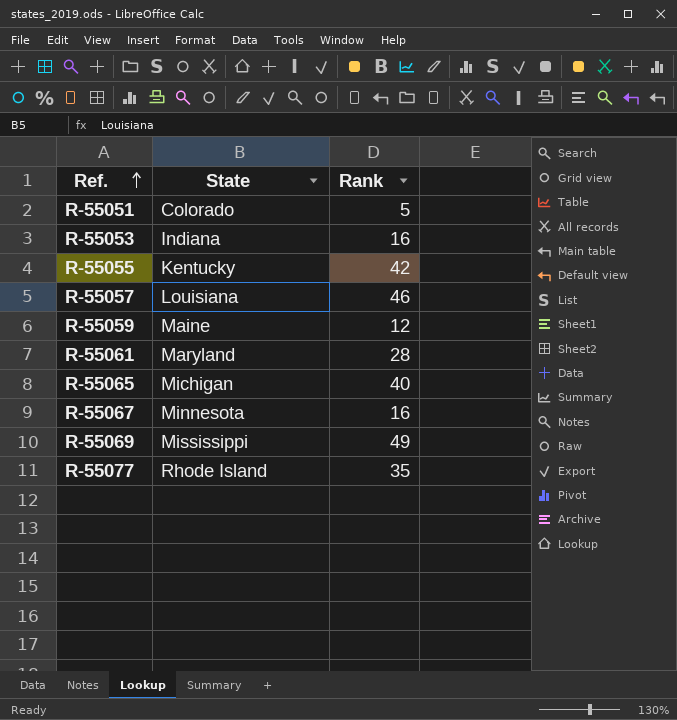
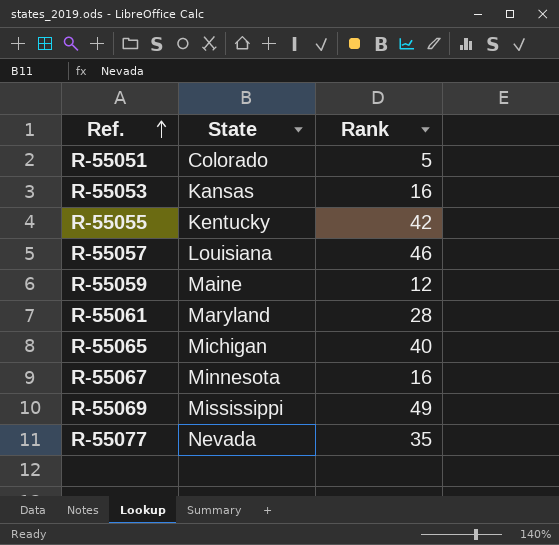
R-55053 | State: Indiana -> Kansas
R-55077 | State: Rhode Island -> Nevada

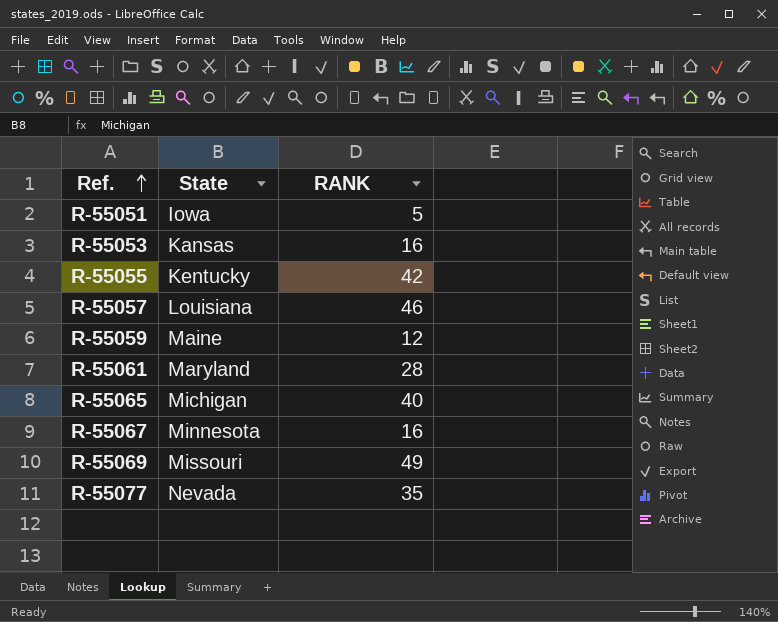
column name: Rank -> RANK
R-55051 | State: Colorado -> Iowa
R-55069 | State: Mississippi -> Missouri

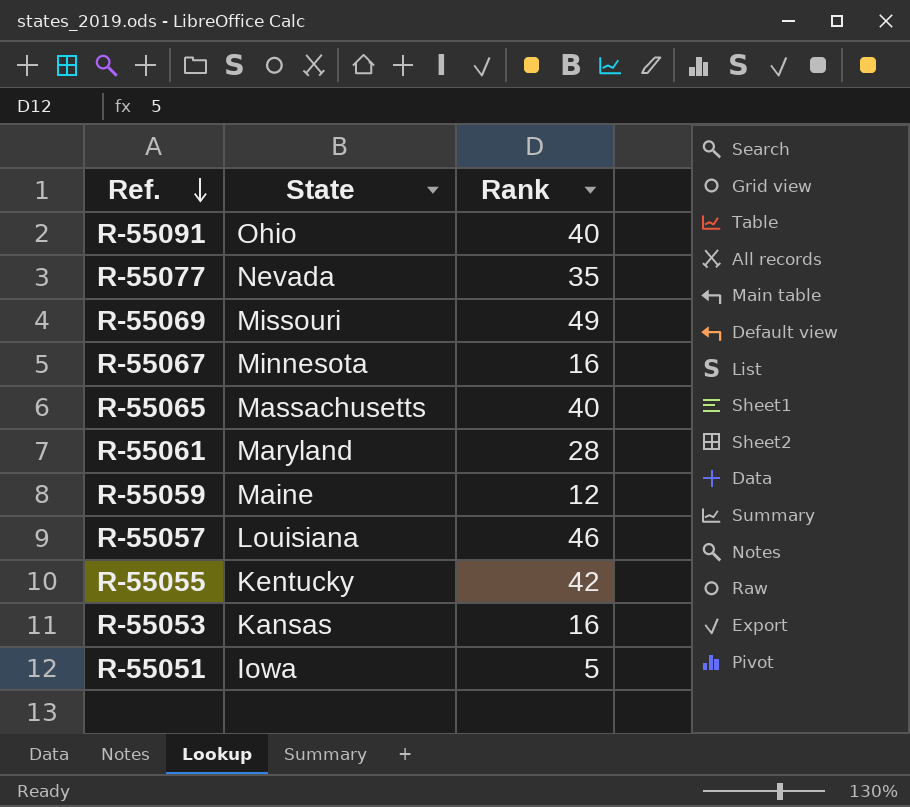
row order: Ref. ascending -> Ref. descending
column name: RANK -> Rank
row R-55091: none -> Ohio | 40
R-55065 | State: Michigan -> Massachusetts

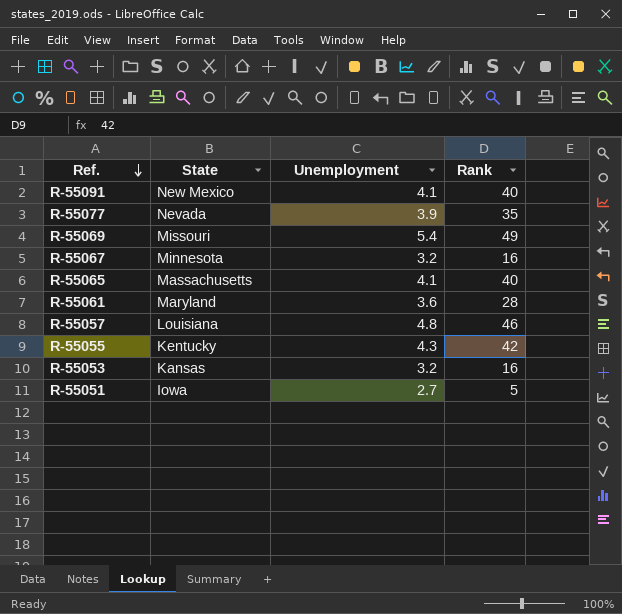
column Unemployment | position: none -> 3
row R-55059: Maine | 12 -> none
R-55091 | State: Ohio -> New Mexico

